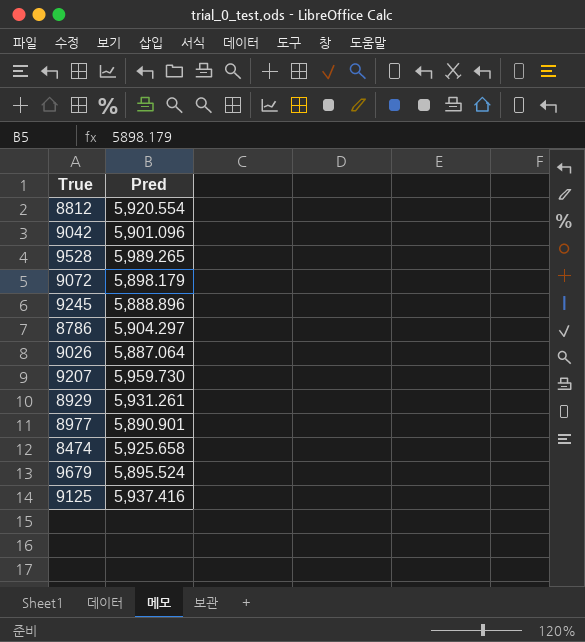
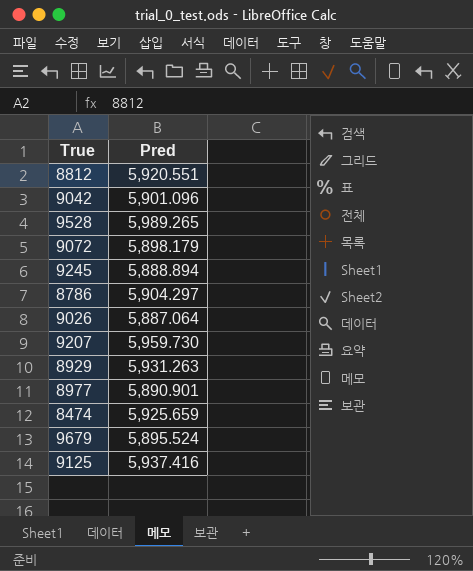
8812 | Pred: 5,920.554 -> 5,920.551
9245 | Pred: 5,888.896 -> 5,888.894
8929 | Pred: 5,931.261 -> 5,931.263
8474 | Pred: 5,925.658 -> 5,925.659

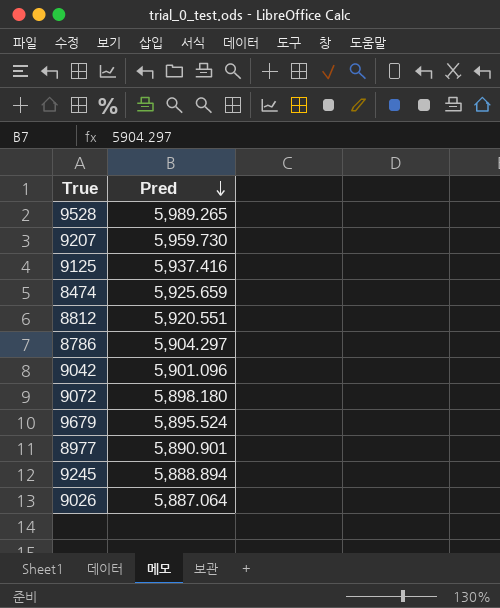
row order: none -> Pred descending
row 8929: 5,931.263 -> none
9072 | Pred: 5,898.179 -> 5,898.180

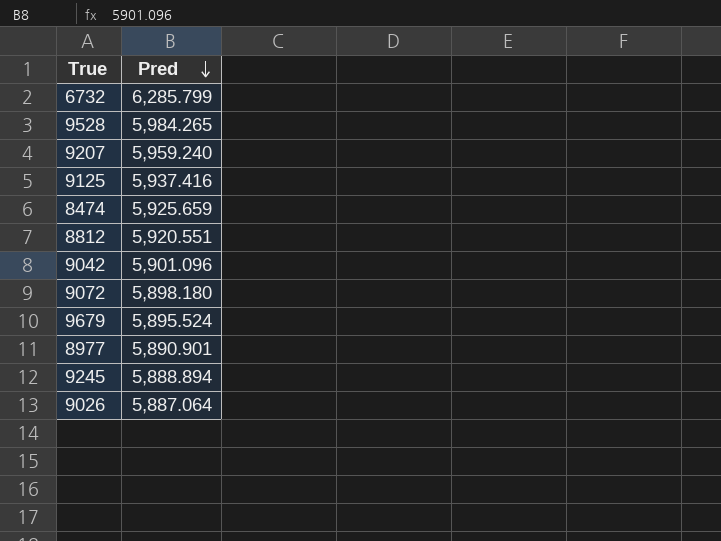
row 8786: 5,904.297 -> none
row 6732: none -> 6,285.799
9528 | Pred: 5,989.265 -> 5,984.265
9207 | Pred: 5,959.730 -> 5,959.240

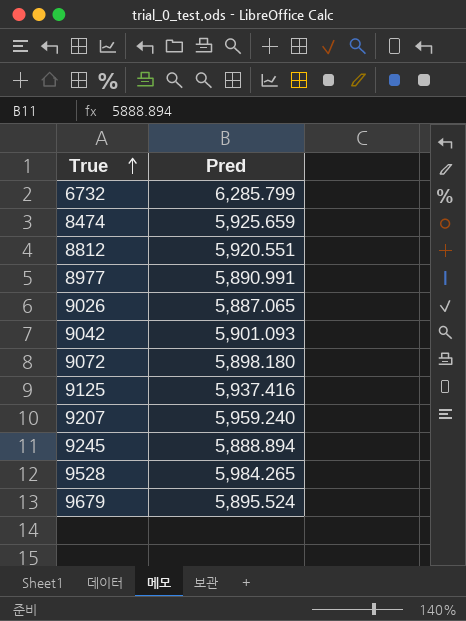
row order: Pred descending -> True ascending
8977 | Pred: 5,890.901 -> 5,890.991
9026 | Pred: 5,887.064 -> 5,887.065
9042 | Pred: 5,901.096 -> 5,901.093

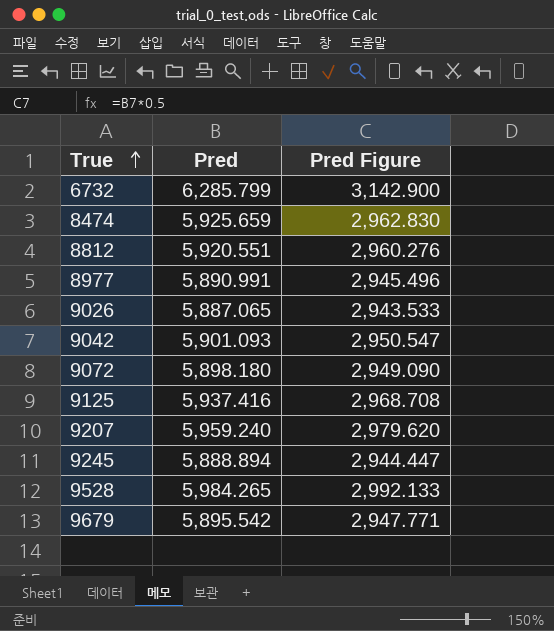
column Pred Figure | formula: none -> [Pred] * 0.5
9679 | Pred: 5,895.524 -> 5,895.542

